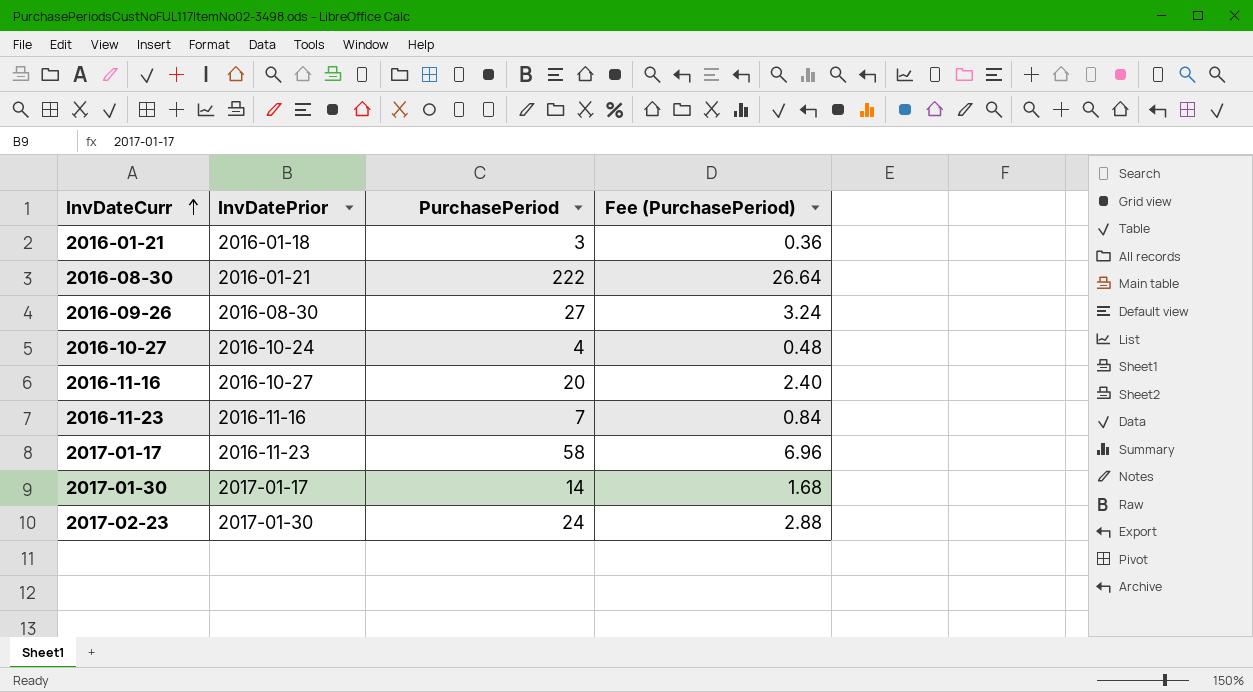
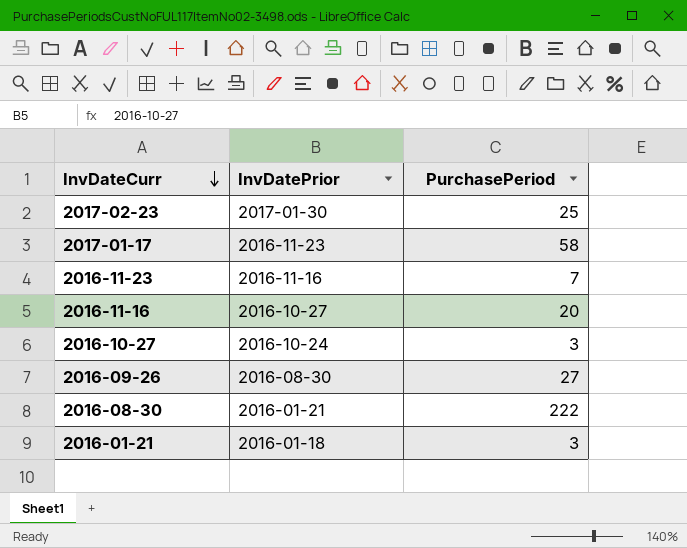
row order: InvDateCurr ascending -> InvDateCurr descending
column Fee (PurchasePeriod) | formula: [PurchasePeriod] * 0.12 -> none
row 2017-01-30: 2017-01-17 | 14 | 1.68 -> none
2017-02-23 | PurchasePeriod: 24 -> 25
2016-10-27 | PurchasePeriod: 4 -> 3

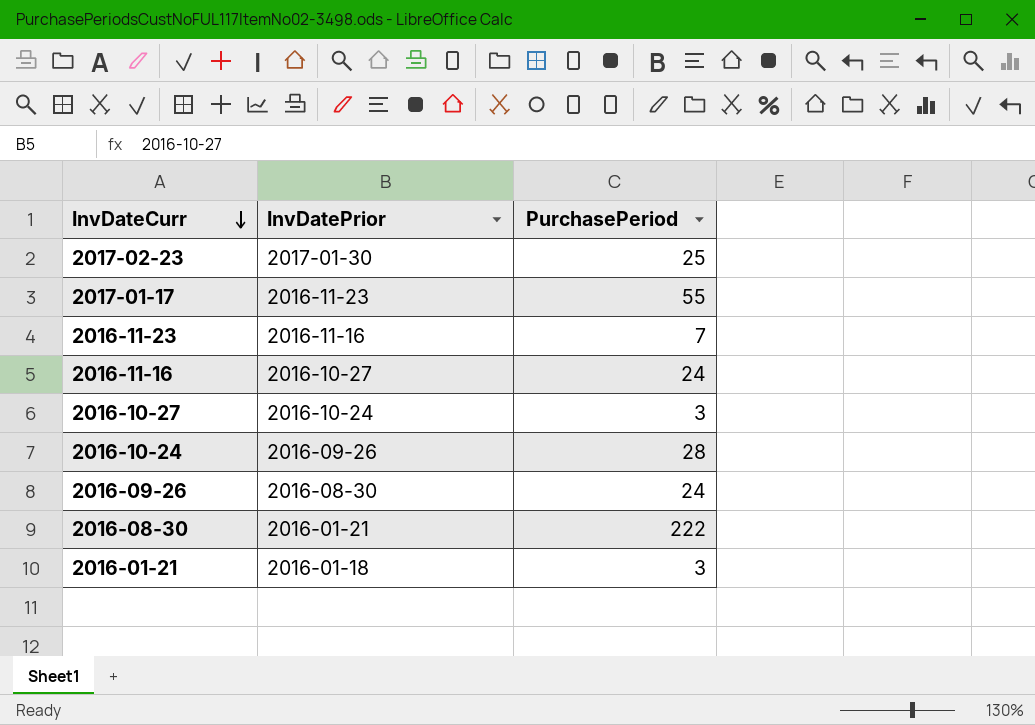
2017-01-17 | PurchasePeriod: 58 -> 55
2016-11-16 | PurchasePeriod: 20 -> 24
row 2016-10-24: none -> 2016-09-26 | 28
2016-09-26 | PurchasePeriod: 27 -> 24

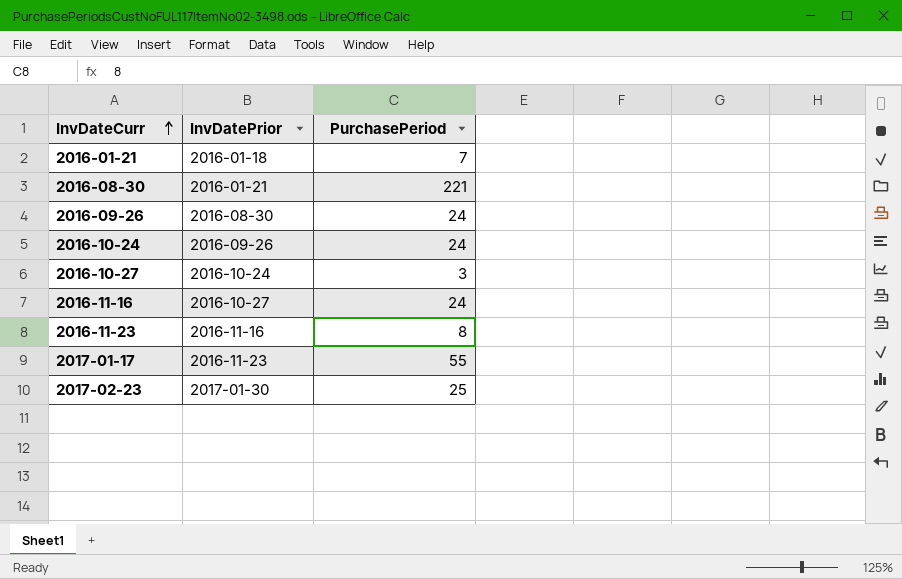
row order: InvDateCurr descending -> InvDateCurr ascending
2016-01-21 | PurchasePeriod: 3 -> 7
2016-08-30 | PurchasePeriod: 222 -> 221
2016-10-24 | PurchasePeriod: 28 -> 24
2016-11-23 | PurchasePeriod: 7 -> 8

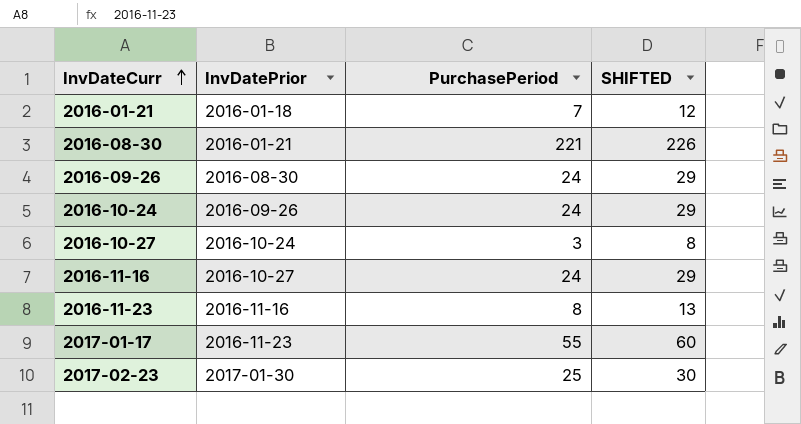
column SHIFTED | formula: none -> [PurchasePeriod] + 5

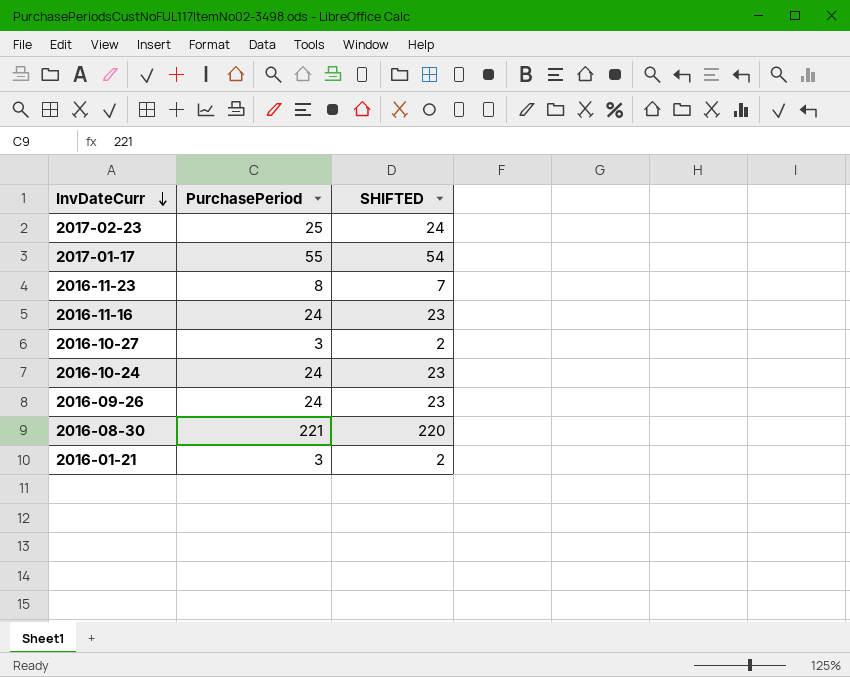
row order: InvDateCurr ascending -> InvDateCurr descending
column InvDatePrior | position: 2 -> none
column SHIFTED | formula: [PurchasePeriod] + 5 -> [PurchasePeriod] - 1
2016-01-21 | PurchasePeriod: 7 -> 3

